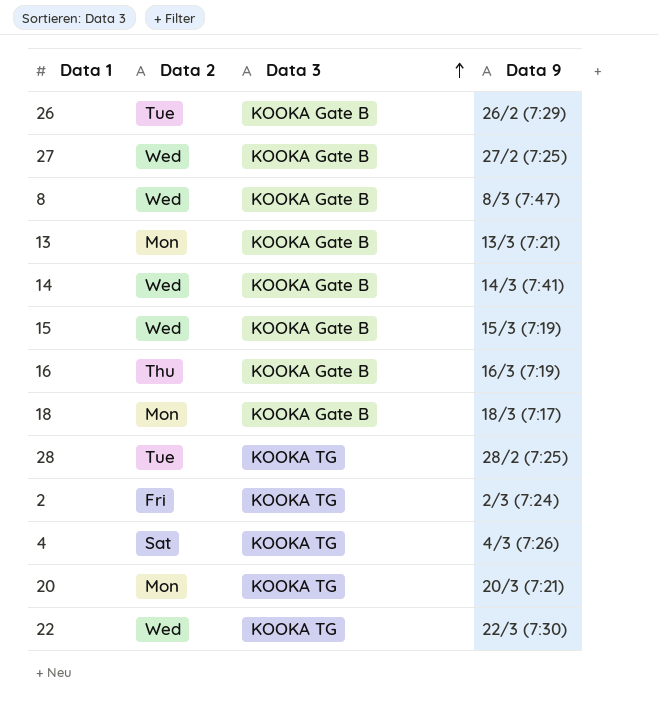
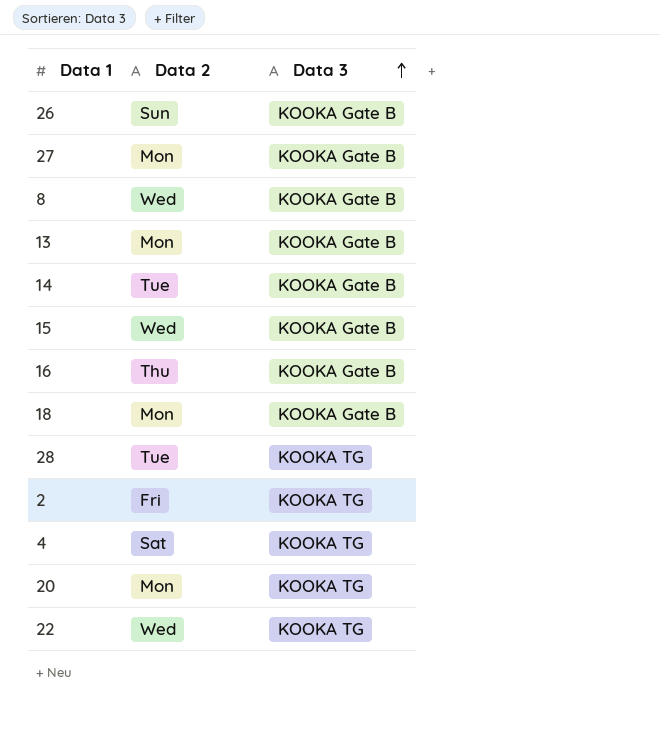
column Data 9 | position: 4 -> none
26 | Data 2: Tue -> Sun
27 | Data 2: Wed -> Mon
14 | Data 2: Wed -> Tue

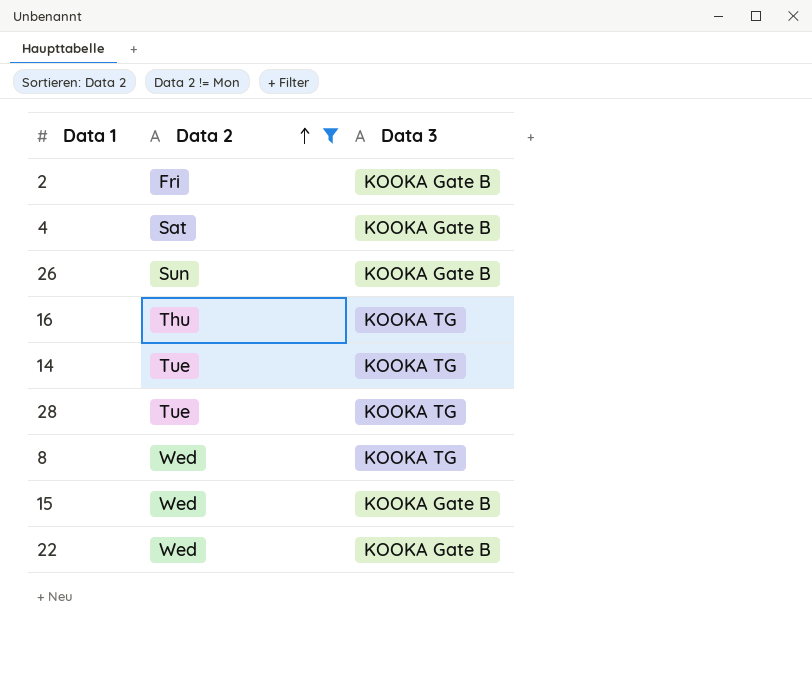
filter: none -> Data 2 != Mon
row order: Data 3 ascending -> Data 2 ascending
2 | Data 3: KOOKA TG -> KOOKA Gate B
4 | Data 3: KOOKA TG -> KOOKA Gate B
16 | Data 3: KOOKA Gate B -> KOOKA TG
14 | Data 3: KOOKA Gate B -> KOOKA TG
8 | Data 3: KOOKA Gate B -> KOOKA TG
22 | Data 3: KOOKA TG -> KOOKA Gate B

